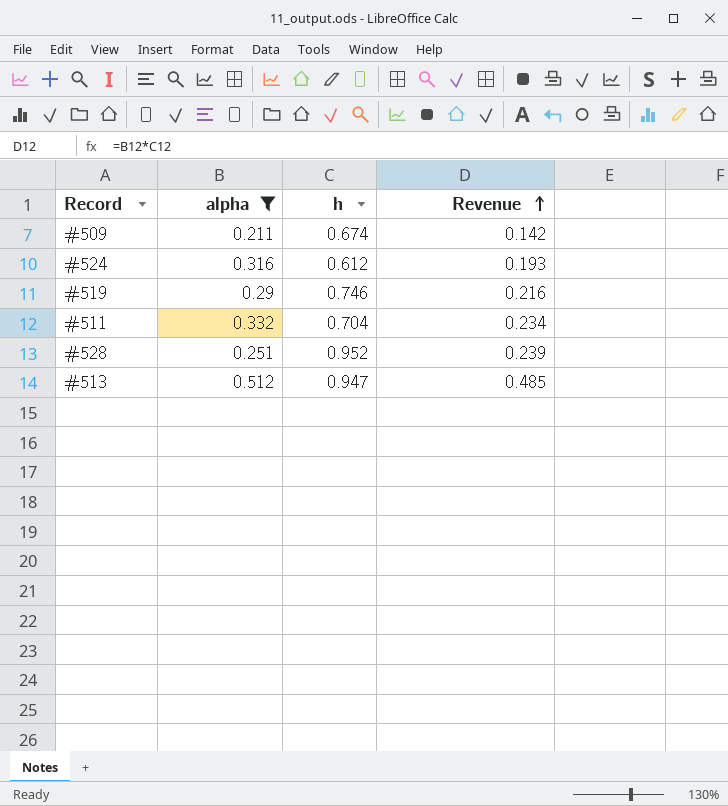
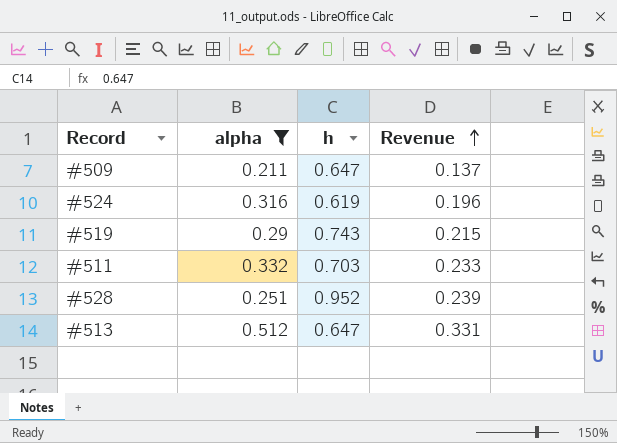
#509 | h: 0.674 -> 0.647
#509 | Revenue: 0.142 -> 0.137
#524 | h: 0.612 -> 0.619
#524 | Revenue: 0.193 -> 0.196
#519 | h: 0.746 -> 0.743
#519 | Revenue: 0.216 -> 0.215
#511 | h: 0.704 -> 0.703
#511 | Revenue: 0.234 -> 0.233
#513 | h: 0.947 -> 0.647
#513 | Revenue: 0.485 -> 0.331

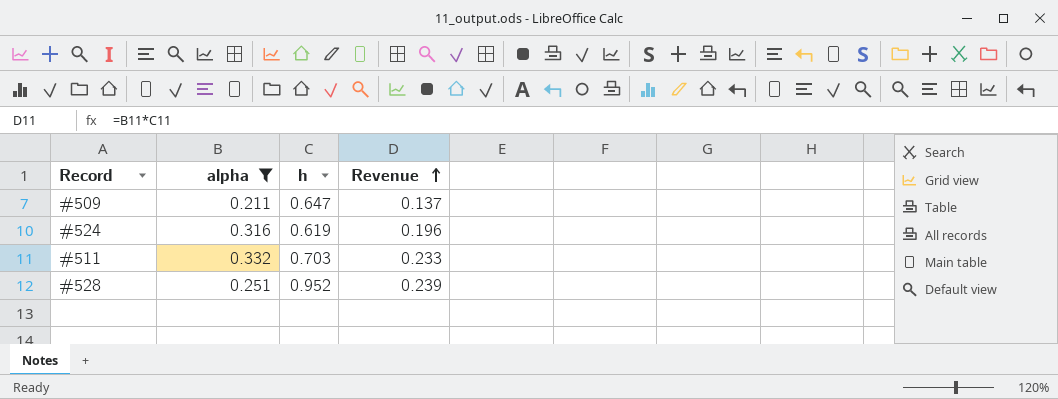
row #519: 0.29 | 0.743 | 0.215 -> none
row #513: 0.512 | 0.647 | 0.331 -> none

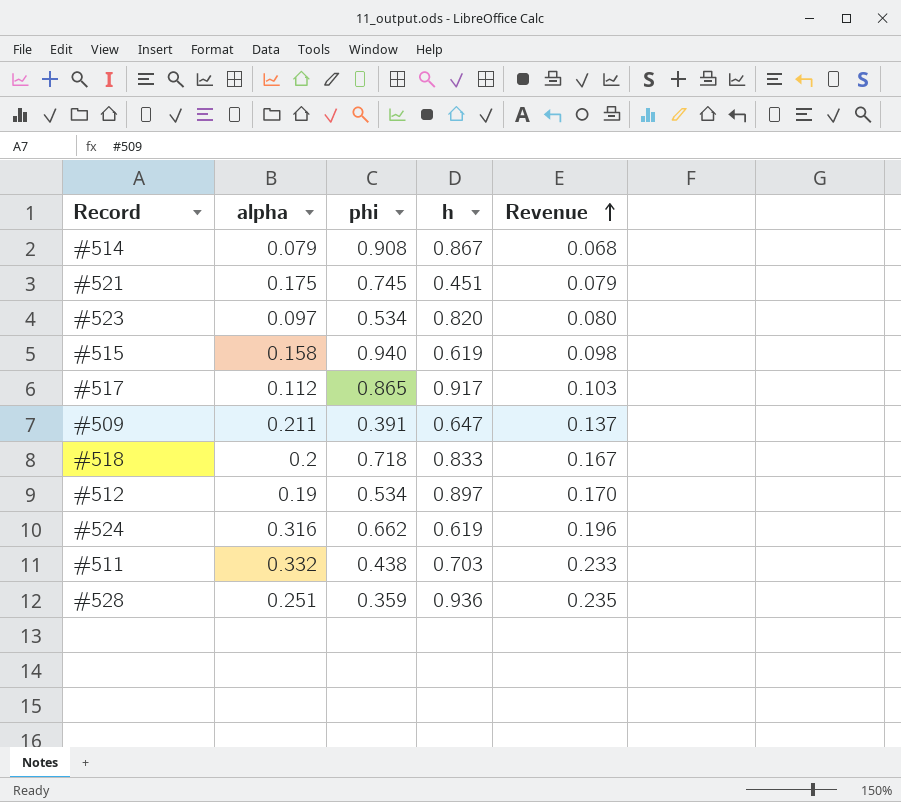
filter: alpha >= 0.211 -> none
column phi | position: none -> 3
#528 | h: 0.952 -> 0.936
#528 | Revenue: 0.239 -> 0.235

